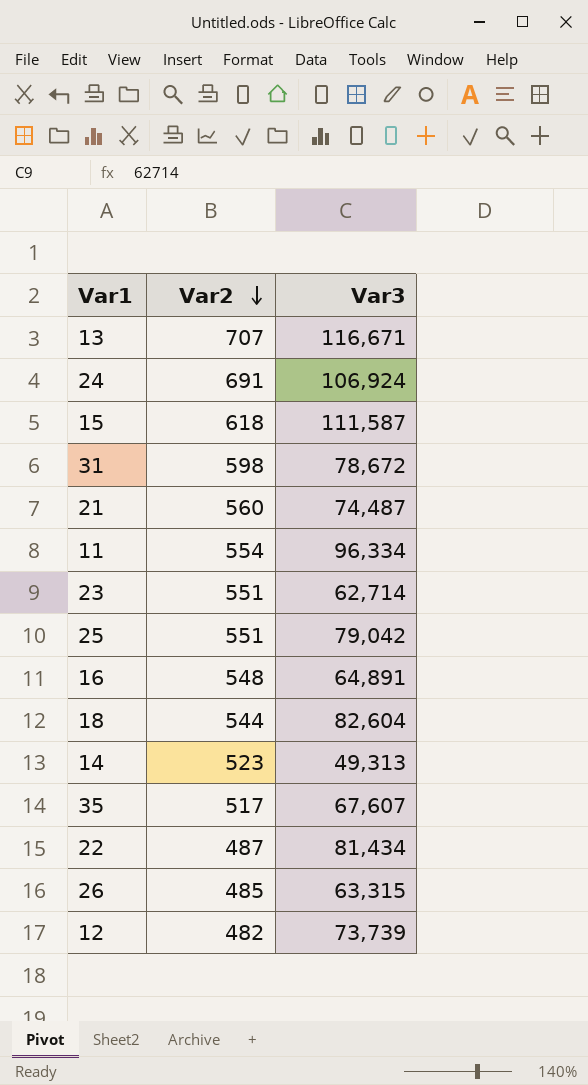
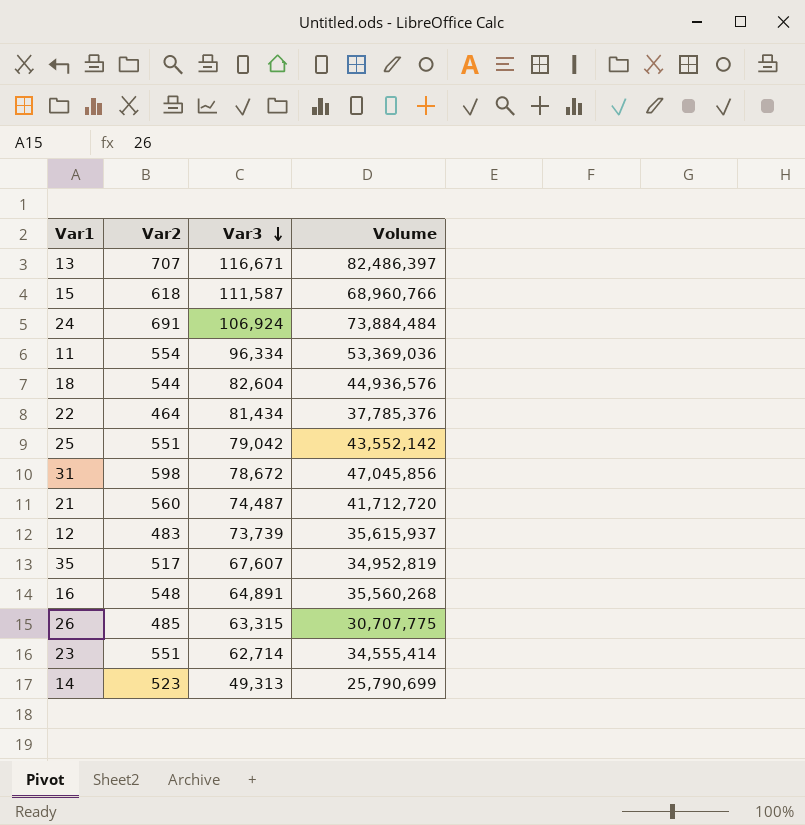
row order: Var2 descending -> Var3 descending
column Volume | formula: none -> [Var2] * [Var3]
22 | Var2: 487 -> 464
12 | Var2: 482 -> 483

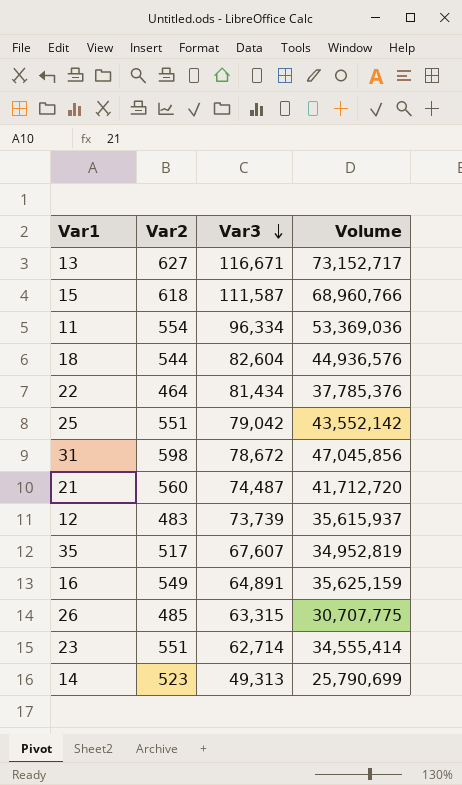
row 24: 691 | 106,924 | 73,884,484 -> none
13 | Var2: 707 -> 627
13 | Volume: 82,486,397 -> 73,152,717
16 | Var2: 548 -> 549
16 | Volume: 35,560,268 -> 35,625,159

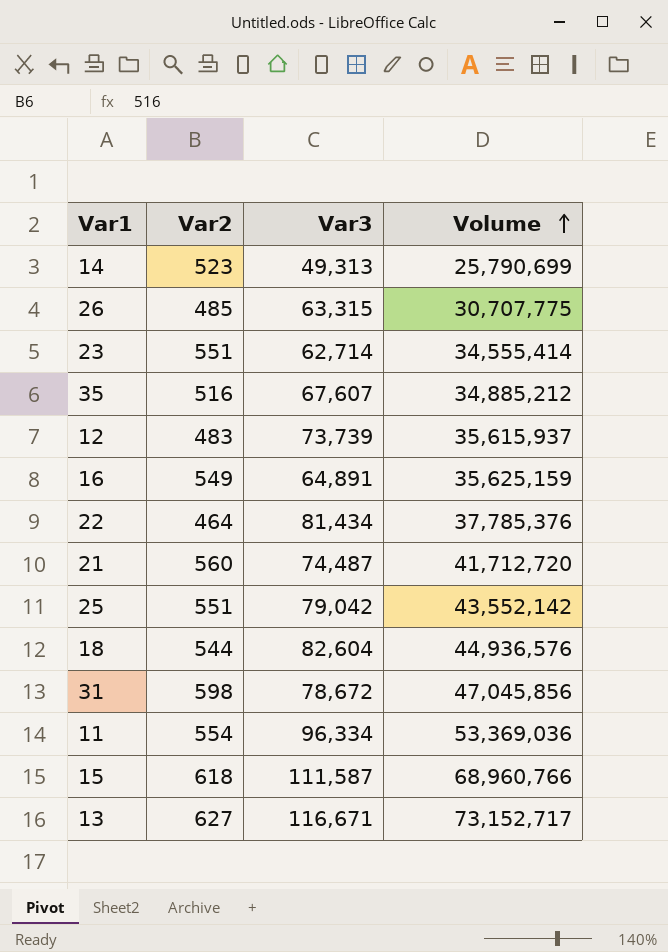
row order: Var3 descending -> Volume ascending
35 | Var2: 517 -> 516
35 | Volume: 34,952,819 -> 34,885,212

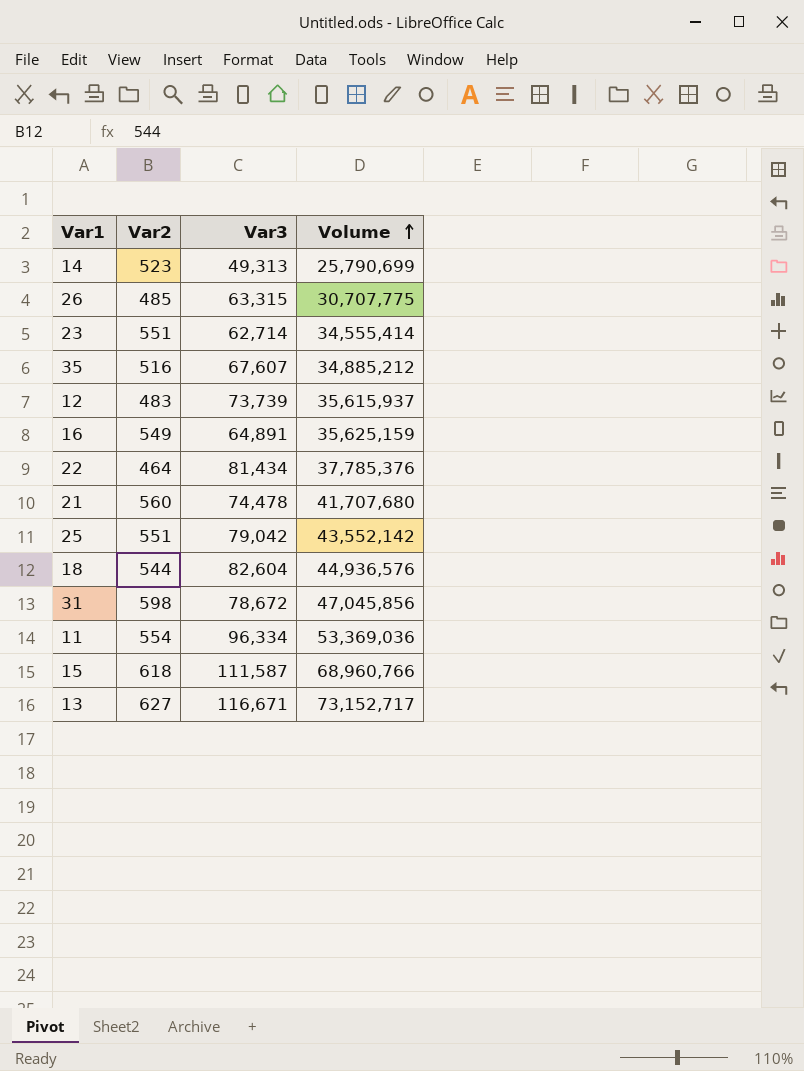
21 | Var3: 74,487 -> 74,478
21 | Volume: 41,712,720 -> 41,707,680

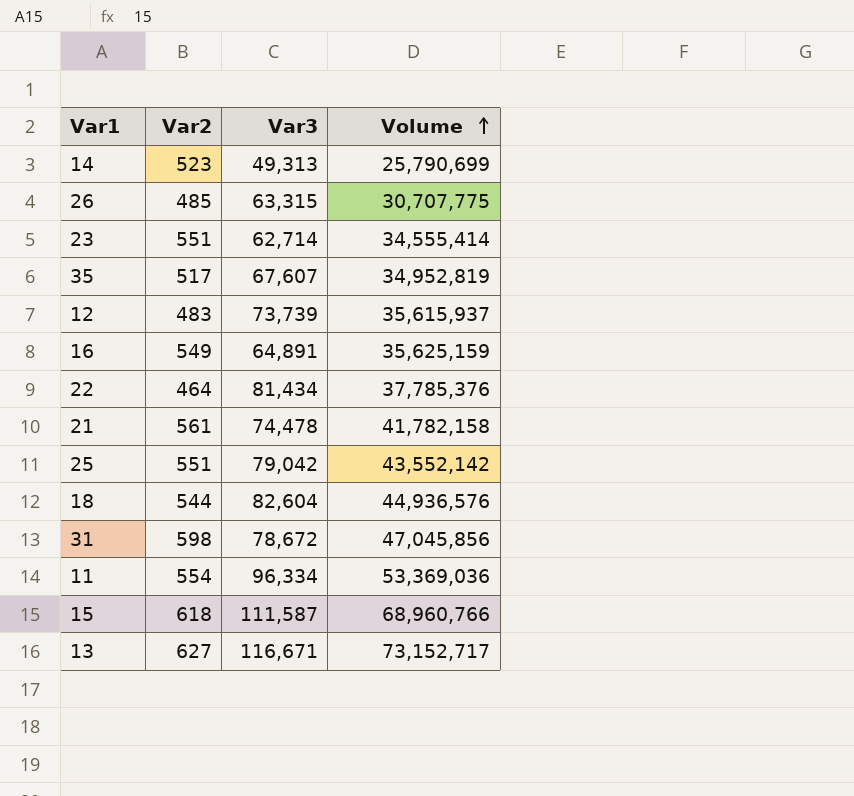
35 | Var2: 516 -> 517
35 | Volume: 34,885,212 -> 34,952,819
21 | Var2: 560 -> 561
21 | Volume: 41,707,680 -> 41,782,158

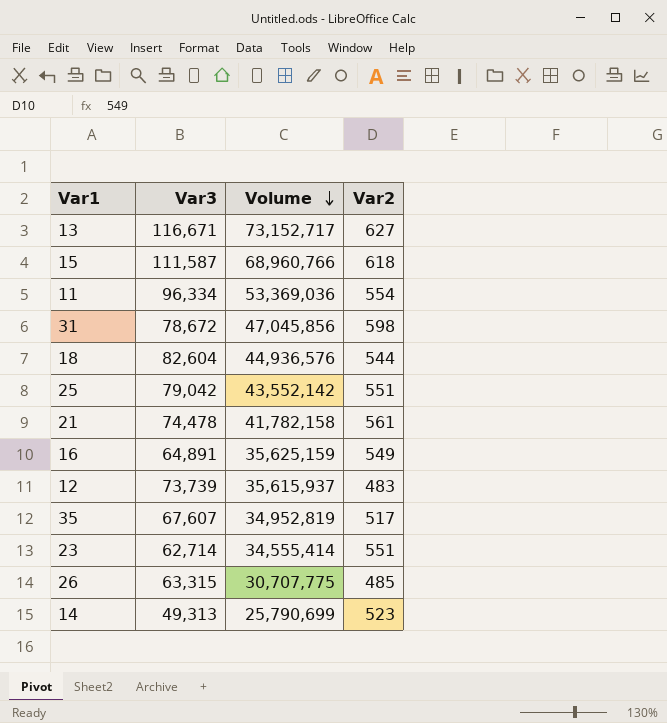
row order: Volume ascending -> Volume descending
column Var2 | position: 2 -> 4
row 22: 464 | 81,434 | 37,785,376 -> none

